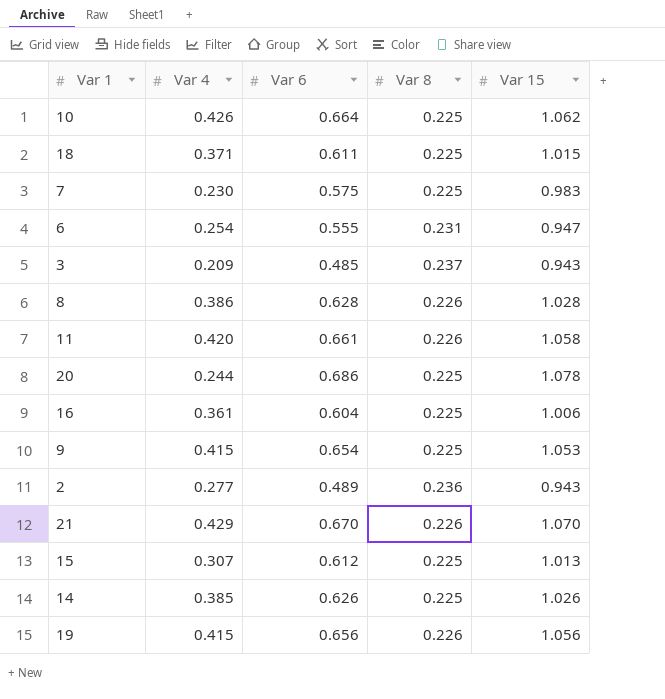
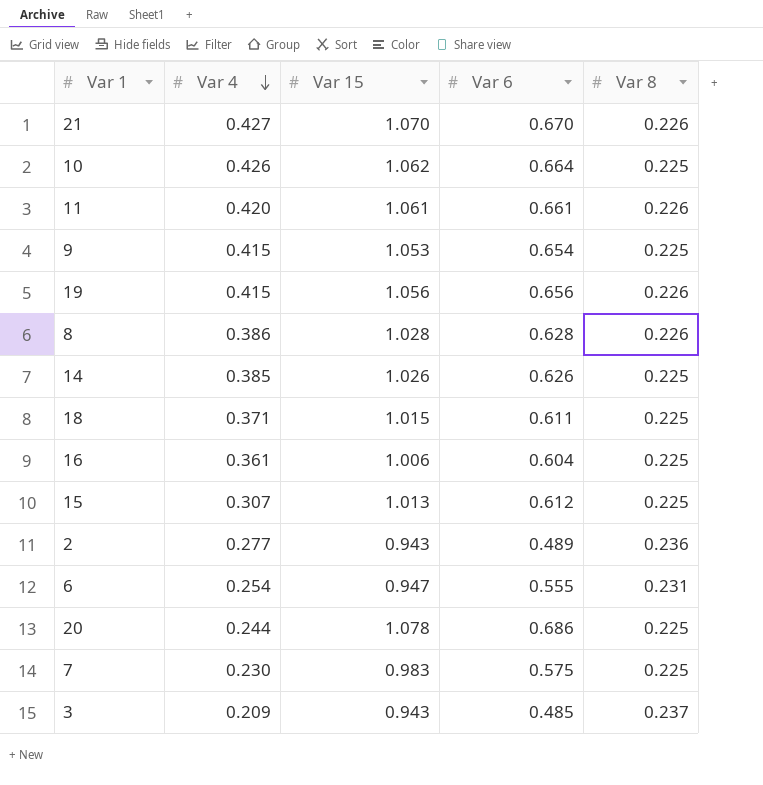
row order: none -> Var 4 descending
column Var 15 | position: 5 -> 3
21 | Var 4: 0.429 -> 0.427
11 | Var 15: 1.058 -> 1.061

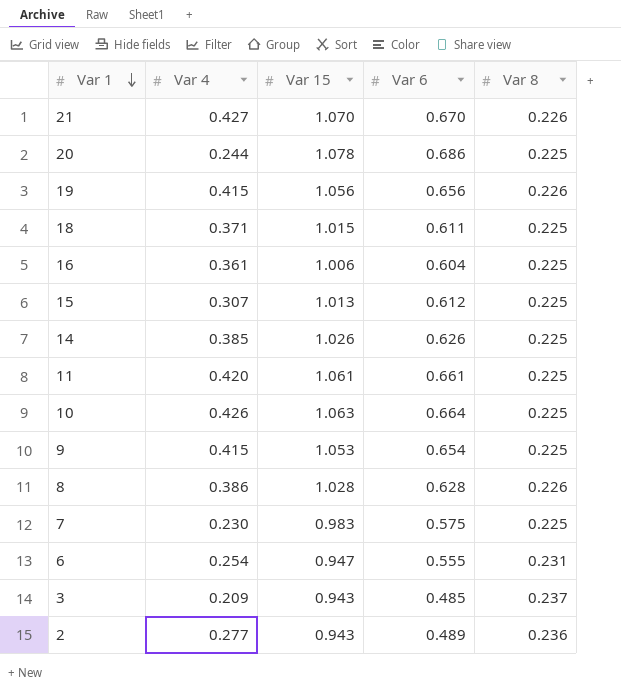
row order: Var 4 descending -> Var 1 descending
11 | Var 8: 0.226 -> 0.225
10 | Var 15: 1.062 -> 1.063

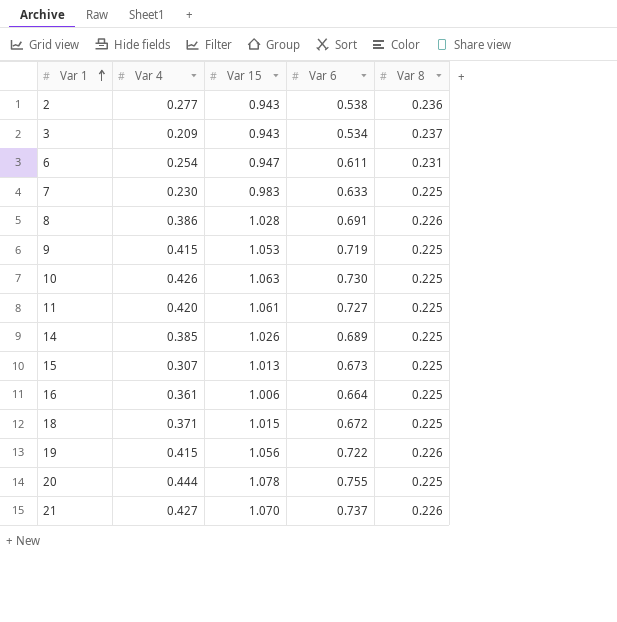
row order: Var 1 descending -> Var 1 ascending
2 | Var 6: 0.489 -> 0.538
3 | Var 6: 0.485 -> 0.534
6 | Var 6: 0.555 -> 0.611
7 | Var 6: 0.575 -> 0.633
8 | Var 6: 0.628 -> 0.691
9 | Var 6: 0.654 -> 0.719
10 | Var 6: 0.664 -> 0.730
11 | Var 6: 0.661 -> 0.727
14 | Var 6: 0.626 -> 0.689
15 | Var 6: 0.612 -> 0.673
16 | Var 6: 0.604 -> 0.664
18 | Var 6: 0.611 -> 0.672
19 | Var 6: 0.656 -> 0.722
20 | Var 4: 0.244 -> 0.444
20 | Var 6: 0.686 -> 0.755
21 | Var 6: 0.670 -> 0.737

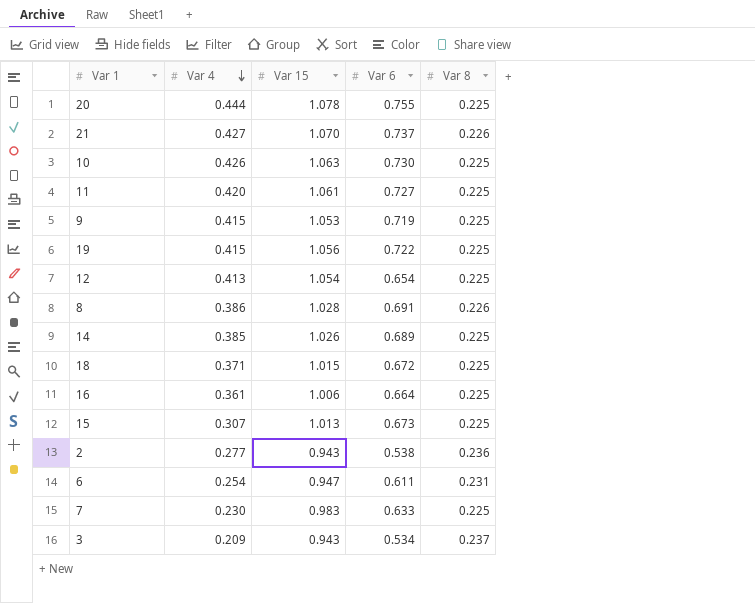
row order: Var 1 ascending -> Var 4 descending
19 | Var 8: 0.226 -> 0.225
row 12: none -> 0.413 | 1.054 | 0.654 | 0.225

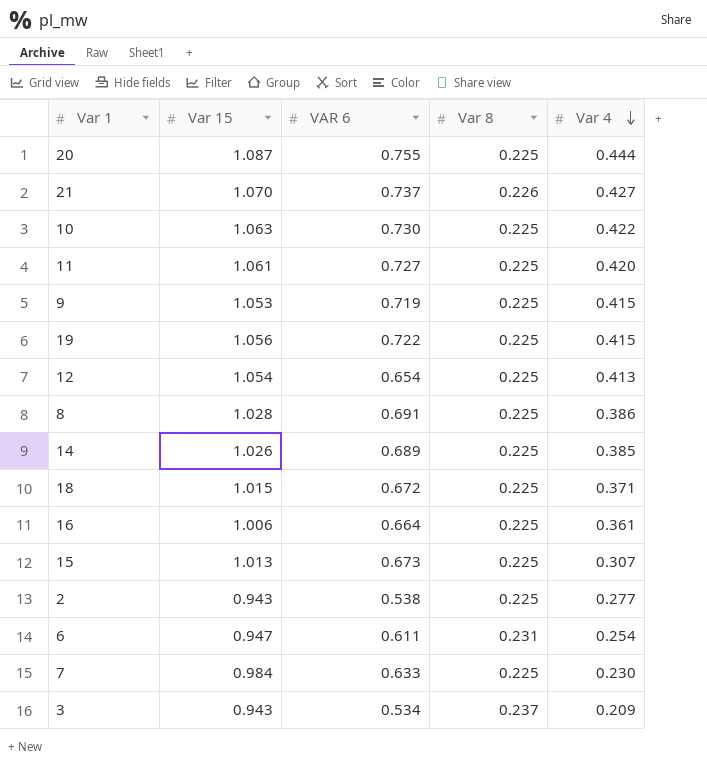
column name: Var 6 -> VAR 6
column Var 4 | position: 2 -> 5
20 | Var 15: 1.078 -> 1.087
10 | Var 4: 0.426 -> 0.422
8 | Var 8: 0.226 -> 0.225
2 | Var 8: 0.236 -> 0.225
7 | Var 15: 0.983 -> 0.984

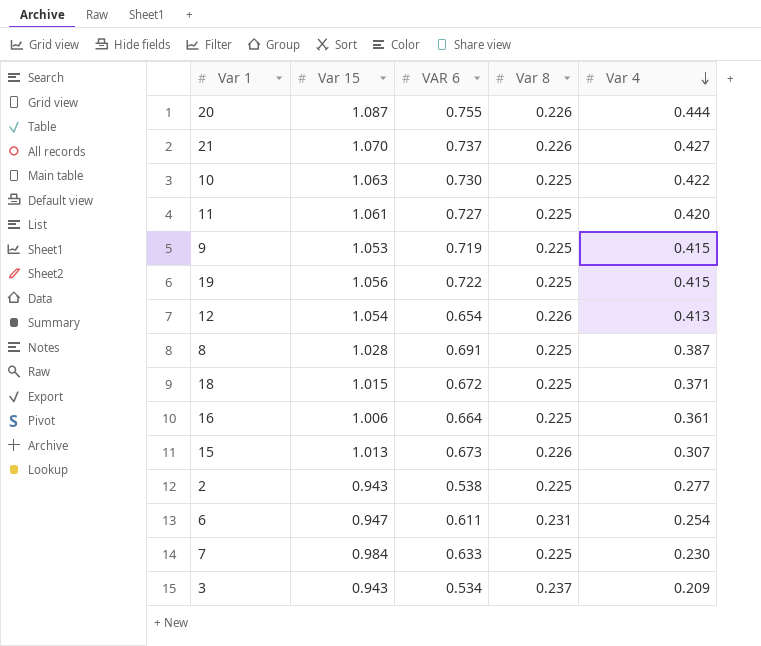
row 14: 1.026 | 0.689 | 0.225 | 0.385 -> none
20 | Var 8: 0.225 -> 0.226
12 | Var 8: 0.225 -> 0.226
8 | Var 4: 0.386 -> 0.387
15 | Var 8: 0.225 -> 0.226

